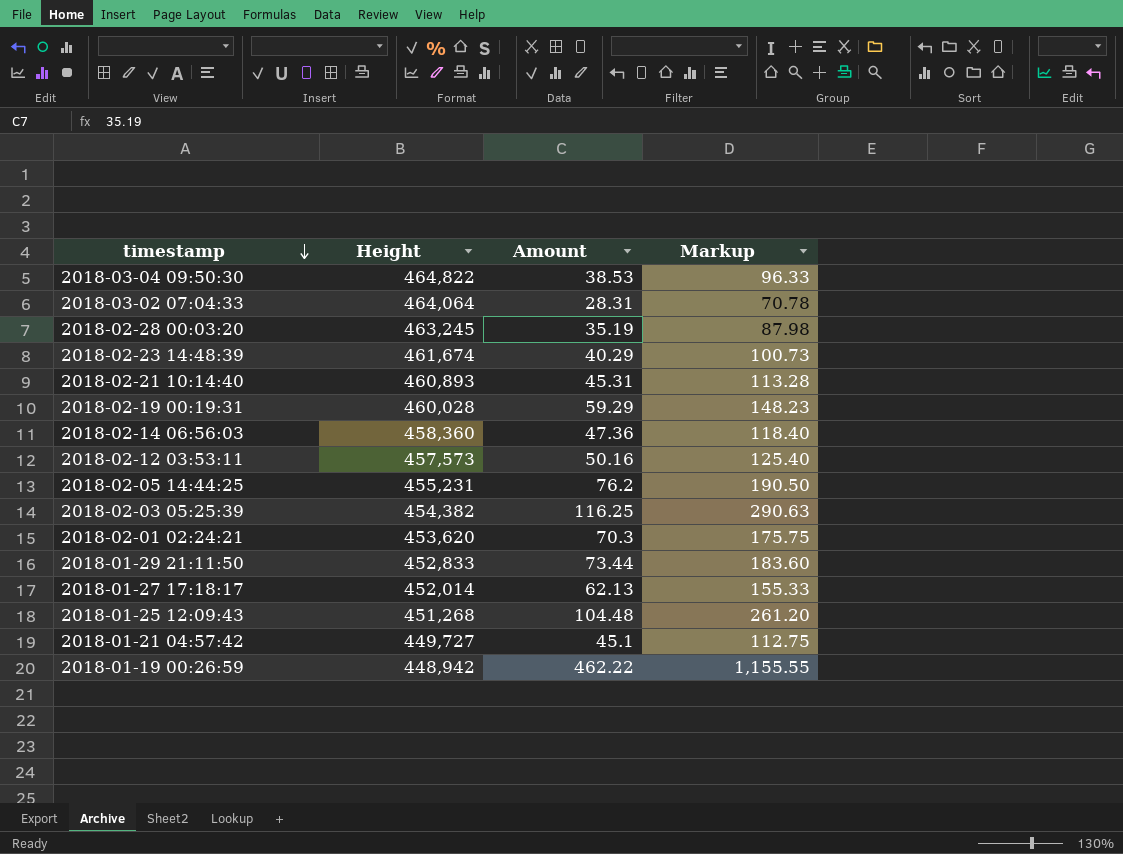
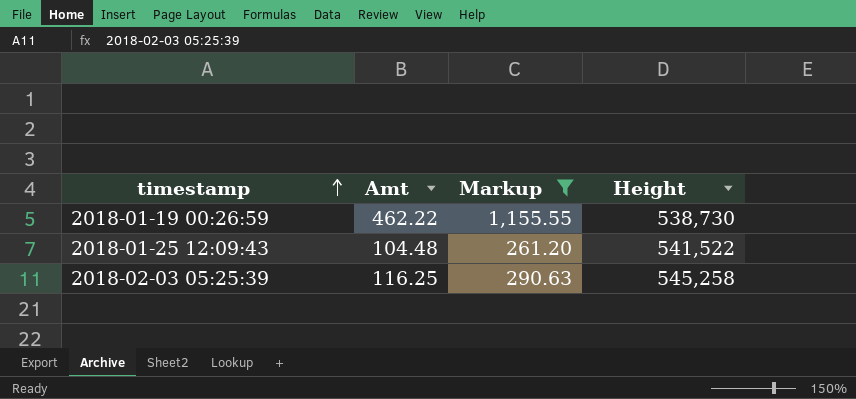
filter: none -> Markup >= 261.20
row order: timestamp descending -> timestamp ascending
column name: Amount -> Amt
column Height | position: 2 -> 4
2018-01-19 00:26:59 | Height: 448,942 -> 538,730
2018-01-25 12:09:43 | Height: 451,268 -> 541,522
2018-02-03 05:25:39 | Height: 454,382 -> 545,258

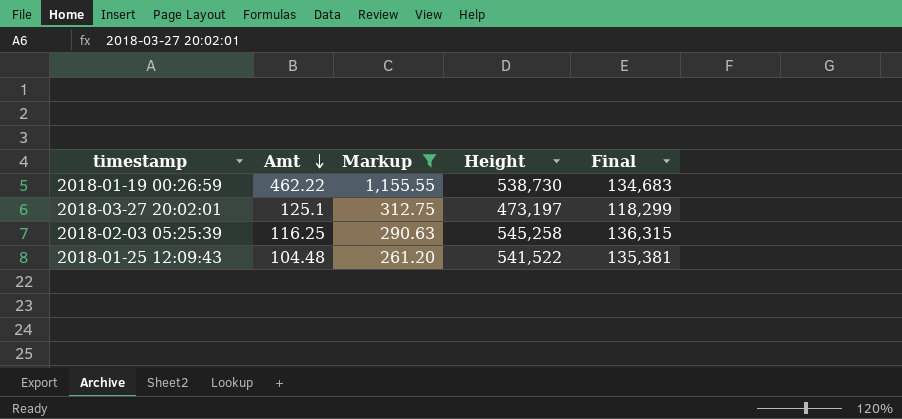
row order: timestamp ascending -> Amt descending
column Final | formula: none -> [Height] * 0.25
row 2018-03-27 20:02:01: none -> 125.1 | 312.75 | 473,197 | 118,299

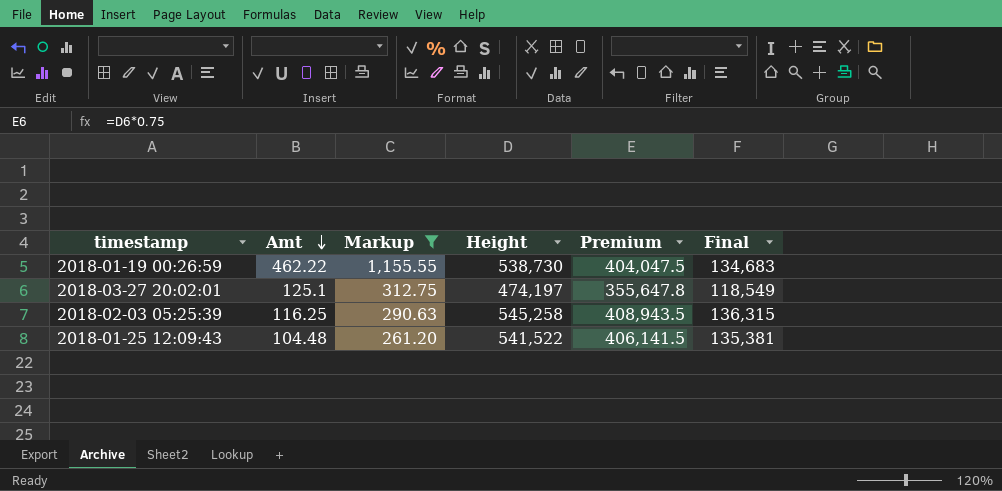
column Premium | formula: none -> [Height] * 0.75
2018-03-27 20:02:01 | Height: 473,197 -> 474,197
2018-03-27 20:02:01 | Final: 118,299 -> 118,549

